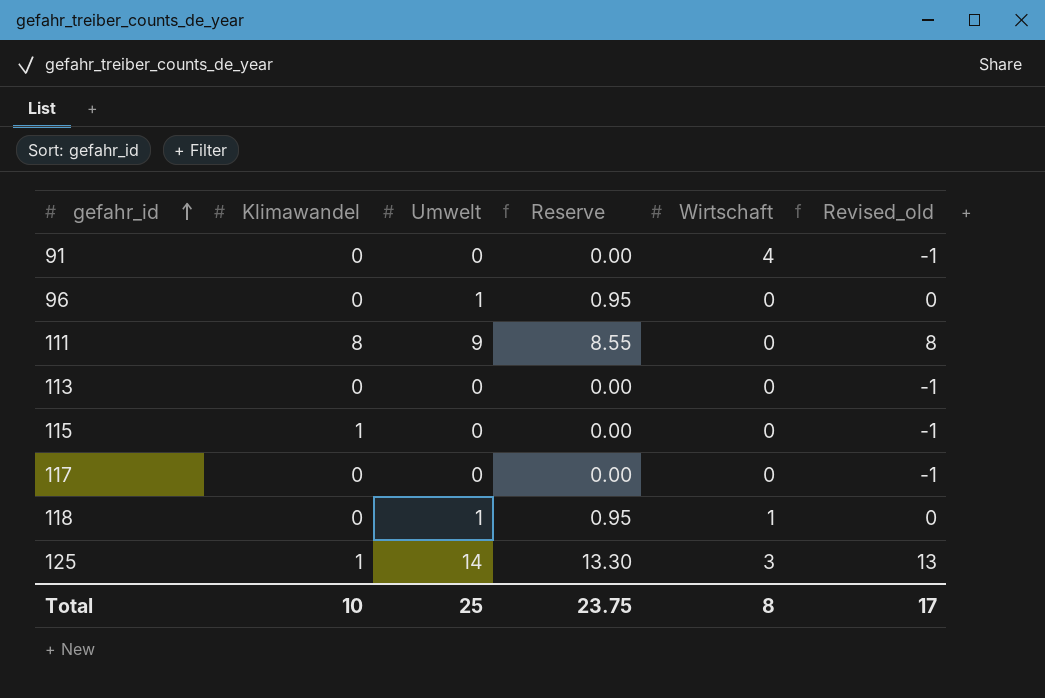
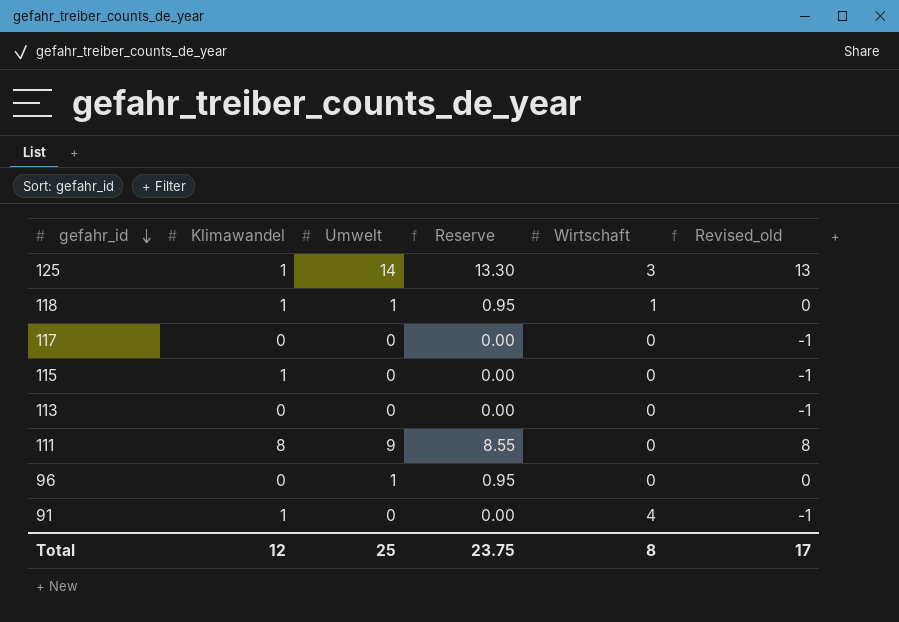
row order: gefahr_id ascending -> gefahr_id descending
118 | Klimawandel: 0 -> 1
91 | Klimawandel: 0 -> 1
Total | Klimawandel: 10 -> 12

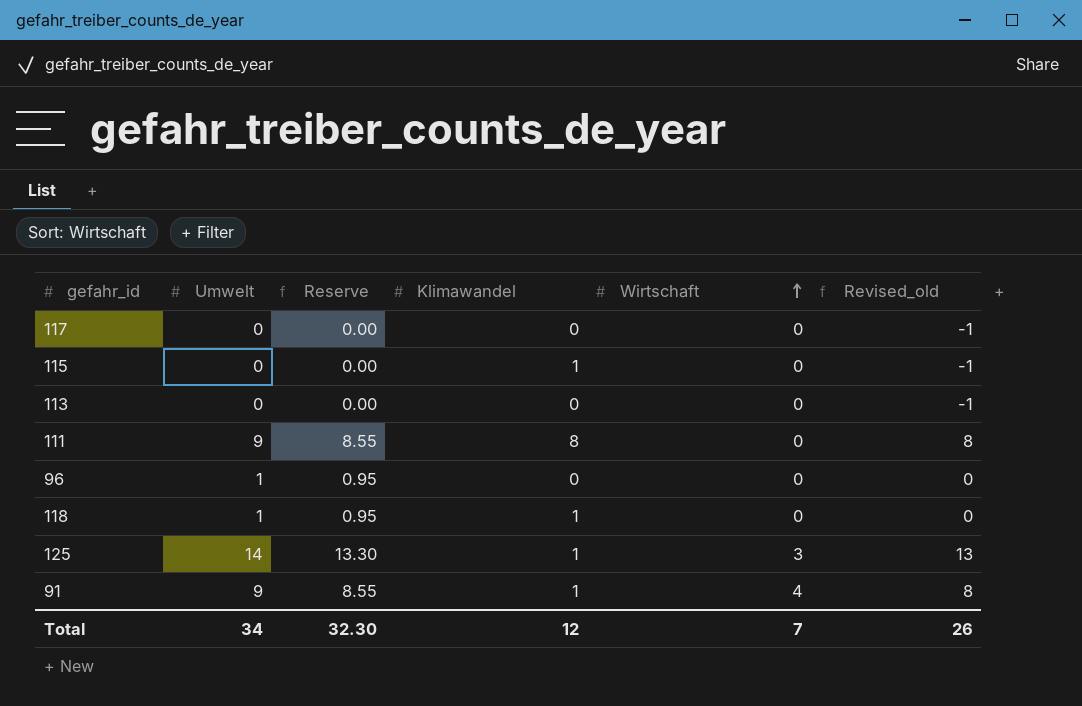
row order: gefahr_id descending -> Wirtschaft ascending
column Klimawandel | position: 2 -> 4
118 | Wirtschaft: 1 -> 0
91 | Umwelt: 0 -> 9
91 | Reserve: 0.00 -> 8.55
91 | Revised_old: -1 -> 8
Total | Umwelt: 25 -> 34
Total | Reserve: 23.75 -> 32.30
Total | Wirtschaft: 8 -> 7
Total | Revised_old: 17 -> 26

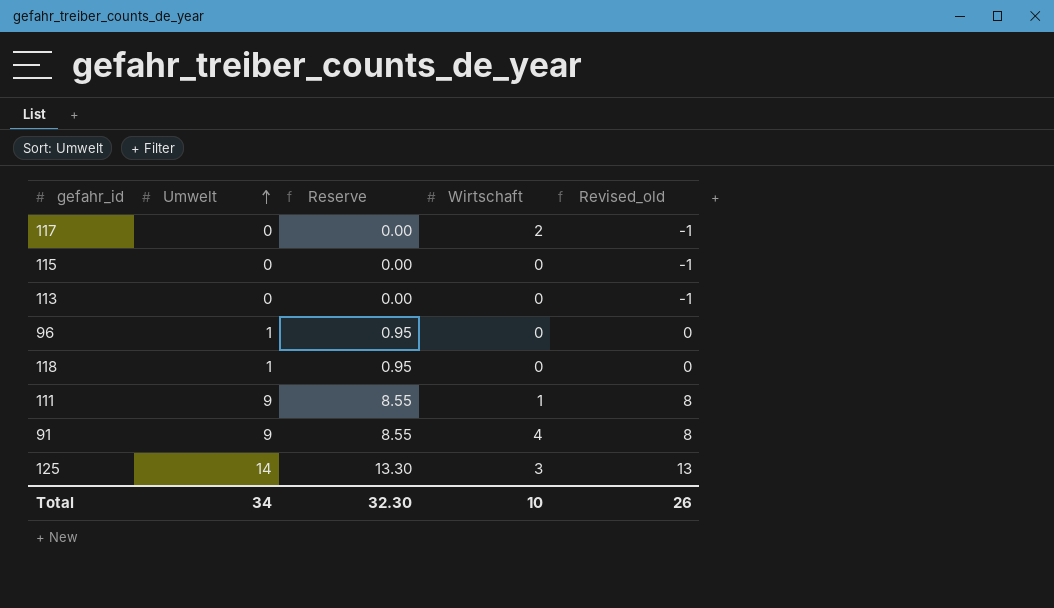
row order: Wirtschaft ascending -> Umwelt ascending
column Klimawandel | position: 4 -> none
117 | Wirtschaft: 0 -> 2
111 | Wirtschaft: 0 -> 1
Total | Wirtschaft: 7 -> 10

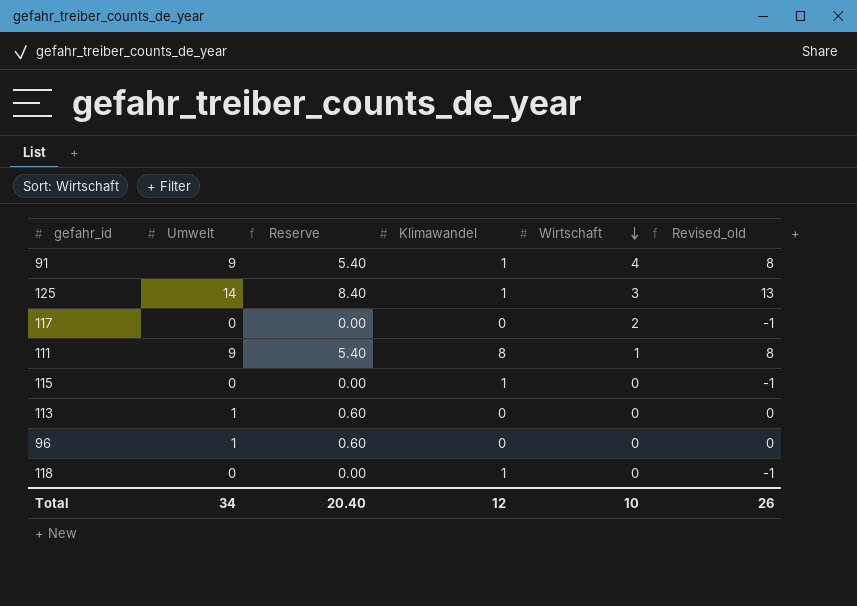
row order: Umwelt ascending -> Wirtschaft descending
column Reserve | formula: [Umwelt] * 0.95 -> [Umwelt] * 0.6
column Klimawandel | position: none -> 4
113 | Umwelt: 0 -> 1
113 | Revised_old: -1 -> 0
118 | Umwelt: 1 -> 0
118 | Revised_old: 0 -> -1
Total | Reserve: 32.30 -> 20.40

